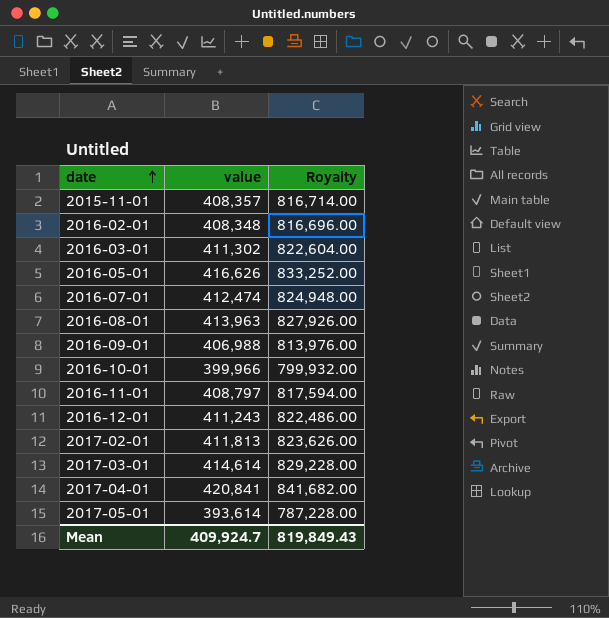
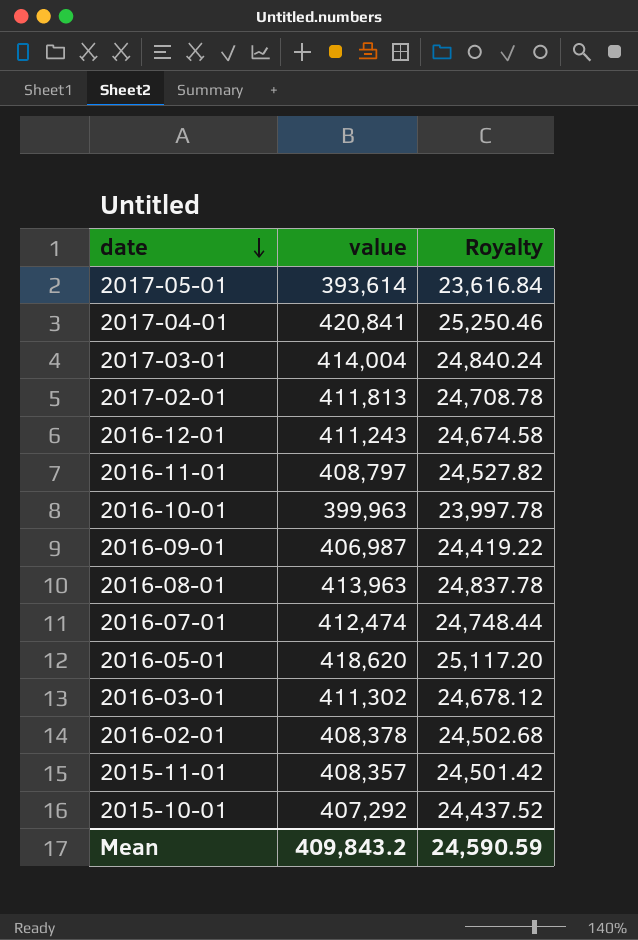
row order: date ascending -> date descending
column Royalty | formula: [value] * 2 -> [value] * 0.06
2017-03-01 | value: 414,614 -> 414,004
2016-10-01 | value: 399,966 -> 399,963
2016-09-01 | value: 406,988 -> 406,987
2016-05-01 | value: 416,626 -> 418,620
2016-02-01 | value: 408,348 -> 408,378
row 2015-10-01: none -> 407,292 | 24,437.52
Mean | value: 409,924.7 -> 409,843.2
Mean | Royalty: 819,849.43 -> 24,590.59

